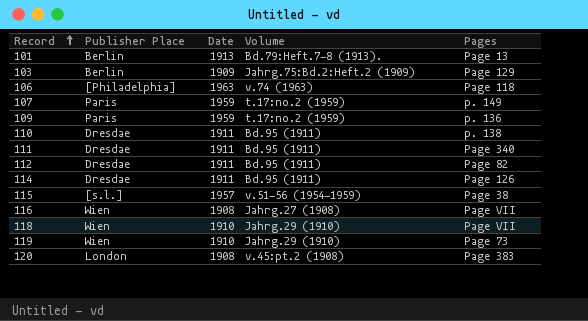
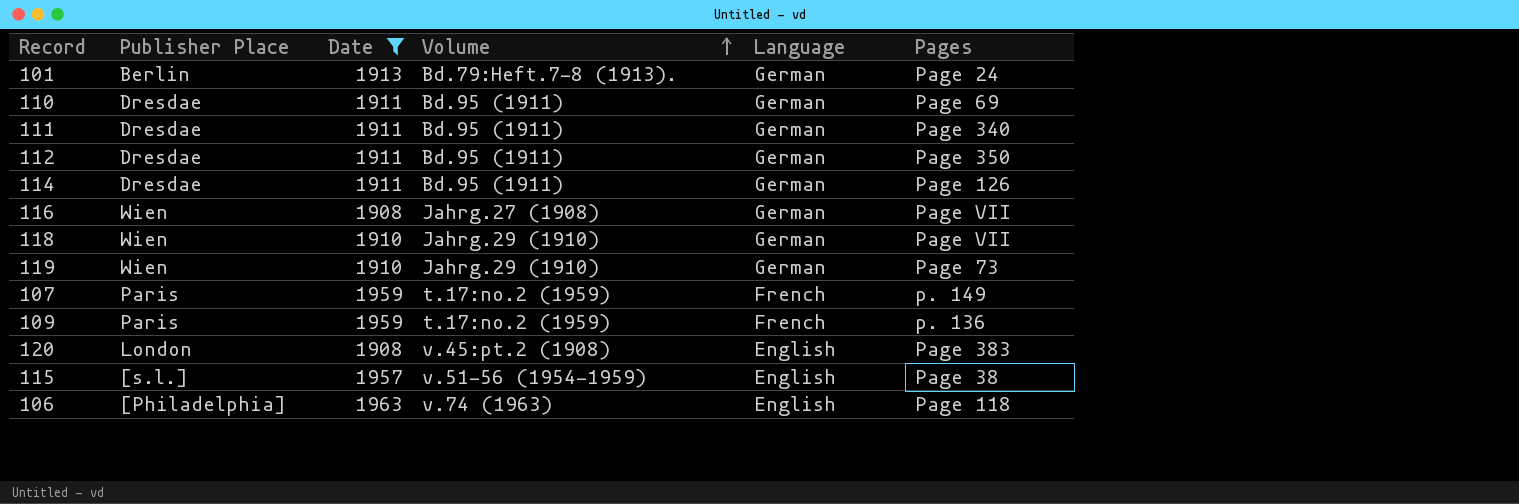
filter: none -> Date != 1909
row order: Record ascending -> Volume ascending
column Language | position: none -> 5
101 | Pages: Page 13 -> Page 24
110 | Pages: p. 138 -> Page 69
112 | Pages: Page 82 -> Page 350

